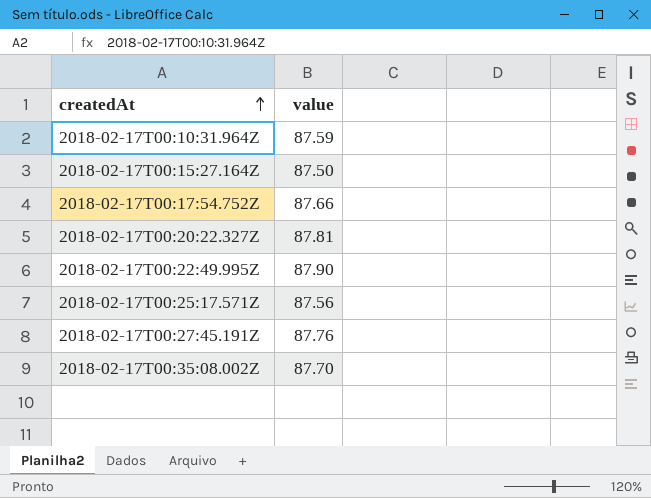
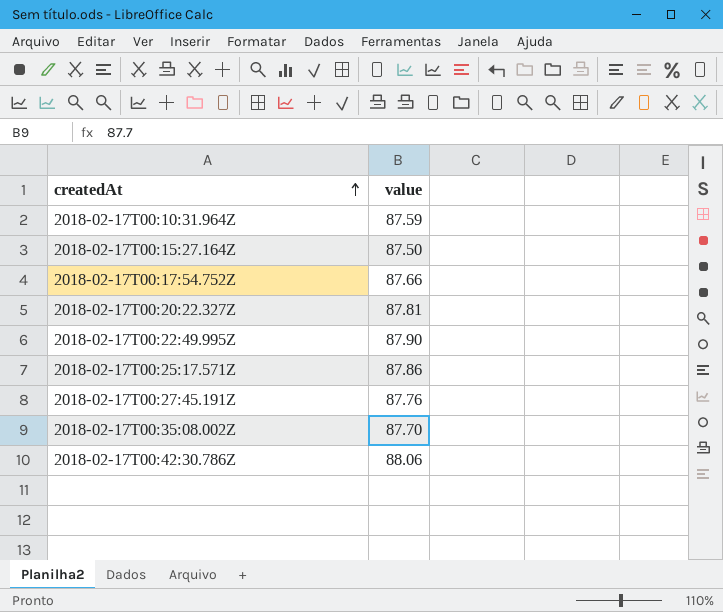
2018-02-17T00:25:17.571Z | value: 87.56 -> 87.86
row 2018-02-17T00:42:30.786Z: none -> 88.06

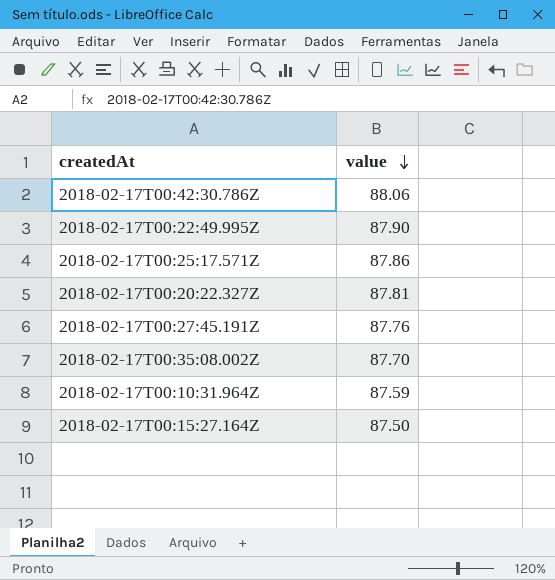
row order: createdAt ascending -> value descending
row 2018-02-17T00:17:54.752Z: 87.66 -> none

